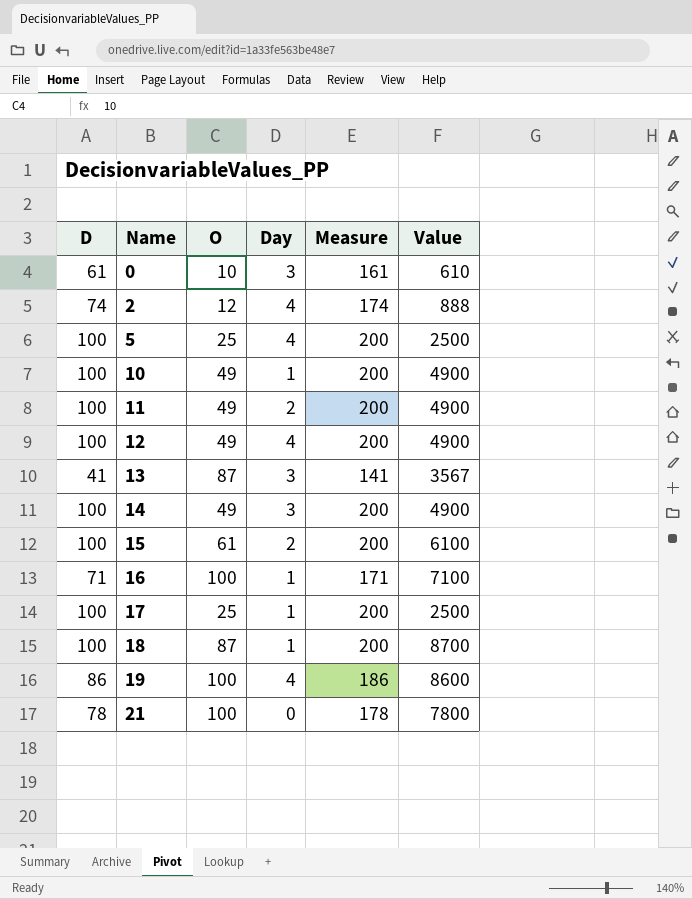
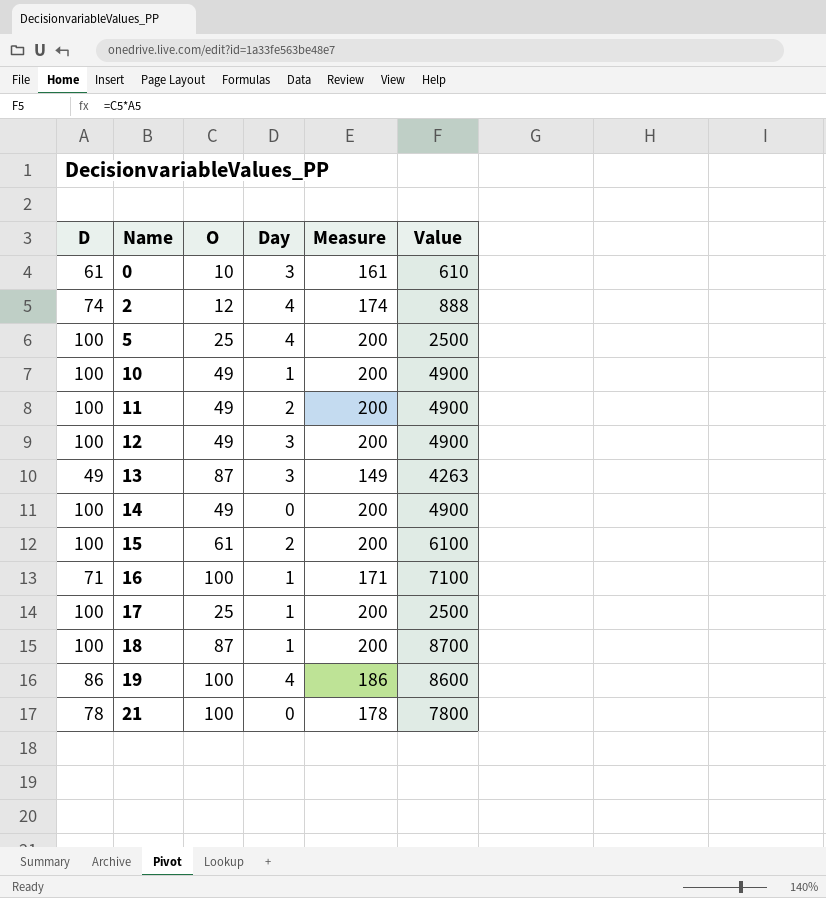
12 | Day: 4 -> 3
13 | D: 41 -> 49
13 | Measure: 141 -> 149
13 | Value: 3567 -> 4263
14 | Day: 3 -> 0

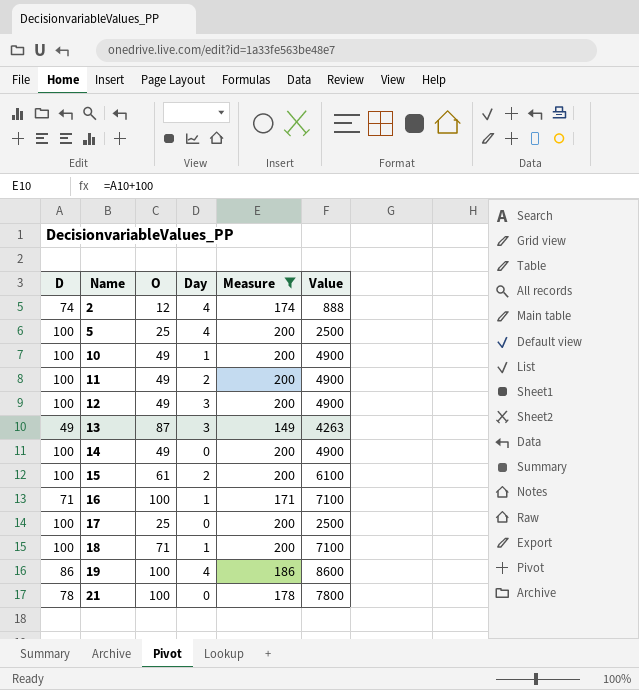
filter: none -> Measure != 161
17 | Day: 1 -> 0
18 | O: 87 -> 71
18 | Value: 8700 -> 7100

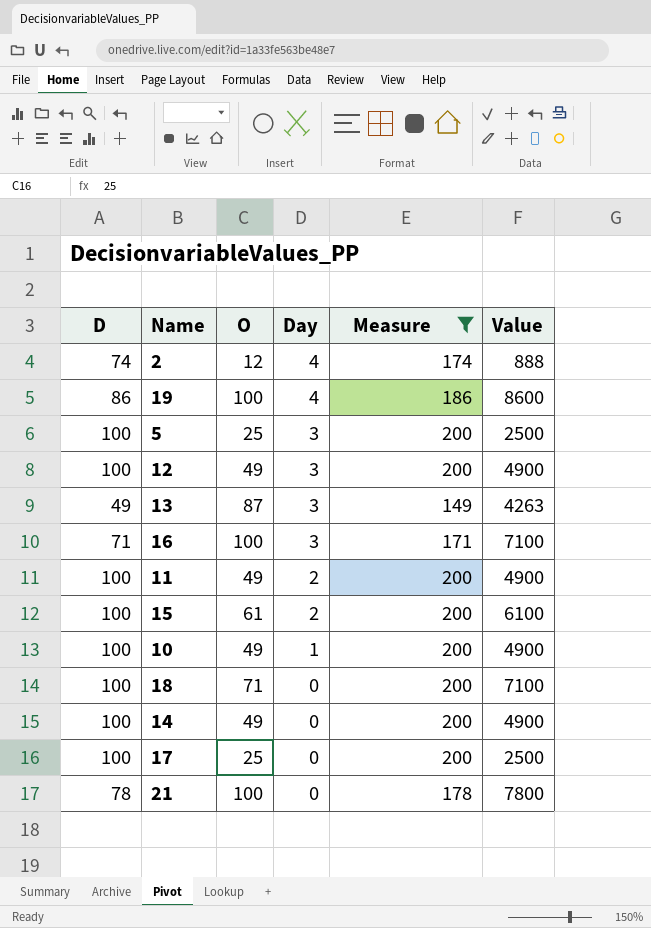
row order: Name ascending -> Day descending
5 | Day: 4 -> 3
16 | Day: 1 -> 3
18 | Day: 1 -> 0

